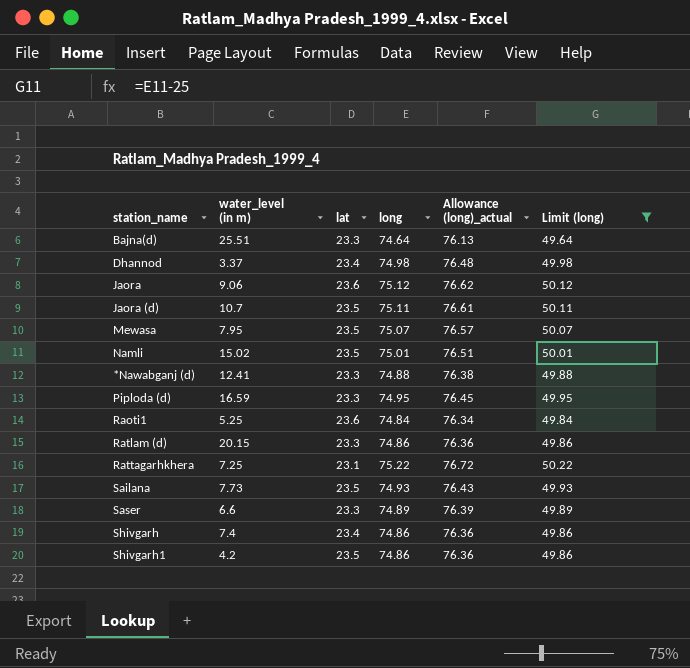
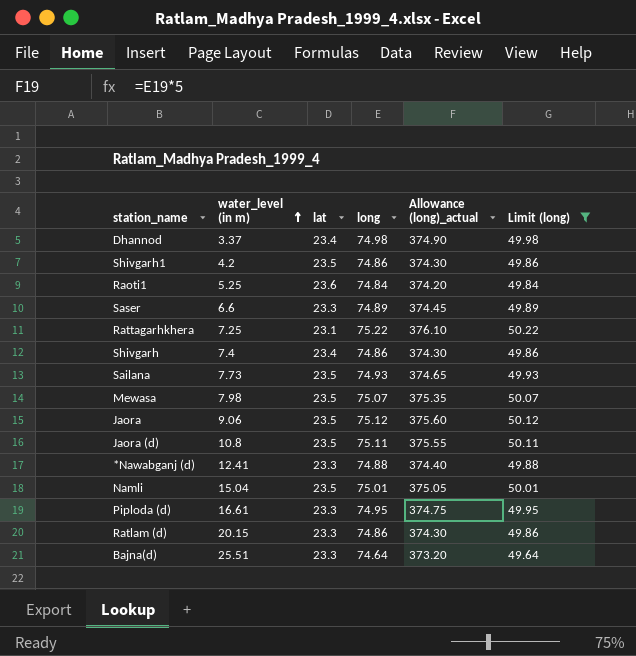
row order: none -> water_level (in m) ascending
column Allowance (long)_actual | formula: [long] * 1.02 -> [long] * 5
Mewasa | water_level (in m): 7.95 -> 7.98
Jaora | lat: 23.6 -> 23.5
Jaora (d) | water_level (in m): 10.7 -> 10.8
Namli | water_level (in m): 15.02 -> 15.04
Piploda (d) | water_level (in m): 16.59 -> 16.61

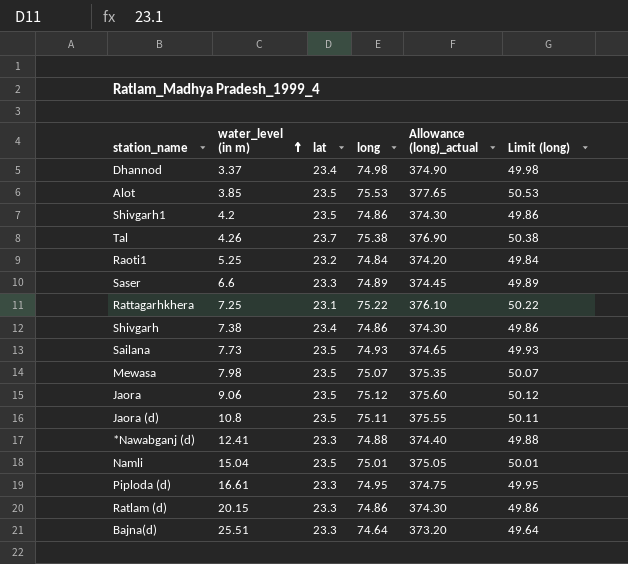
filter: Limit (long) <= 50.22 -> none
Raoti1 | lat: 23.6 -> 23.2
Shivgarh | water_level (in m): 7.4 -> 7.38

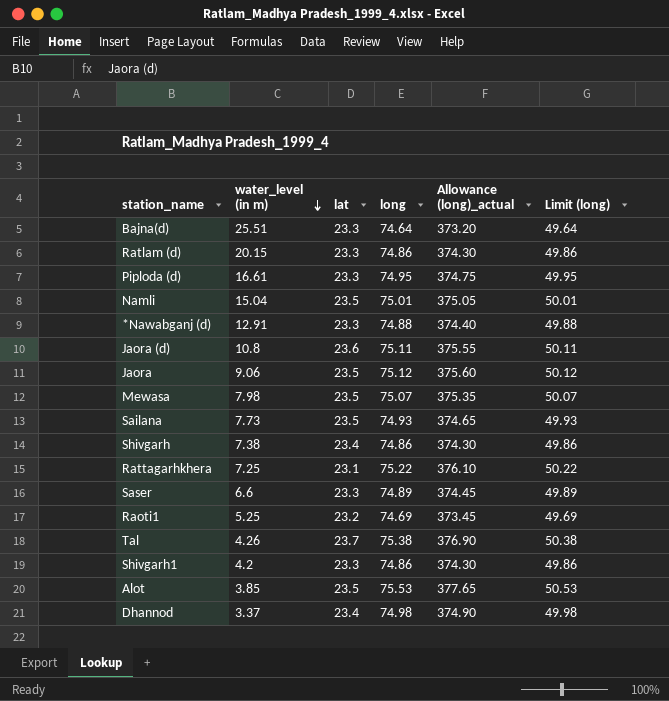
row order: water_level (in m) ascending -> water_level (in m) descending
*Nawabganj (d) | water_level (in m): 12.41 -> 12.91
Jaora (d) | lat: 23.5 -> 23.6
Raoti1 | long: 74.84 -> 74.69
Raoti1 | Allowance (long)_actual: 374.20 -> 373.45
Raoti1 | Limit (long): 49.84 -> 49.69
Shivgarh1 | lat: 23.5 -> 23.3

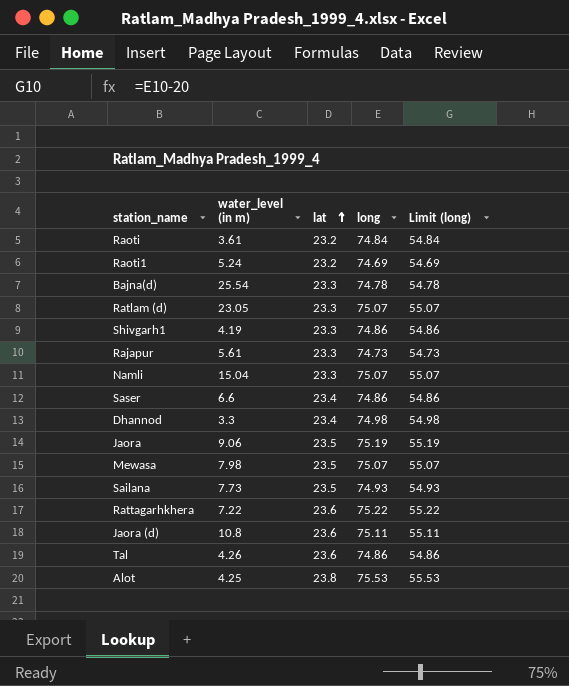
row order: water_level (in m) descending -> lat ascending
column Allowance (long)_actual | formula: [long] * 5 -> none
column Limit (long) | formula: [long] - 25 -> [long] - 20
row Piploda (d): 16.61 | 23.3 | 74.95 | 374.75 | 49.95 -> none
row *Nawabganj (d): 12.91 | 23.3 | 74.88 | 374.40 | 49.88 -> none
row Shivgarh: 7.38 | 23.4 | 74.86 | 374.30 | 49.86 -> none
row Raoti: none -> 3.61 | 23.2 | 74.84 | 54.84
Raoti1 | water_level (in m): 5.25 -> 5.24
Bajna(d) | water_level (in m): 25.51 -> 25.54
Bajna(d) | long: 74.64 -> 74.78
Ratlam (d) | water_level (in m): 20.15 -> 23.05
Ratlam (d) | long: 74.86 -> 75.07
Shivgarh1 | water_level (in m): 4.2 -> 4.19
row Rajapur: none -> 5.61 | 23.3 | 74.73 | 54.73
Namli | lat: 23.5 -> 23.3
Namli | long: 75.01 -> 75.07
Saser | lat: 23.3 -> 23.4
Saser | long: 74.89 -> 74.86
Dhannod | water_level (in m): 3.37 -> 3.3
Jaora | long: 75.12 -> 75.19
Rattagarhkhera | water_level (in m): 7.25 -> 7.22
Rattagarhkhera | lat: 23.1 -> 23.6
Tal | lat: 23.7 -> 23.6
Tal | long: 75.38 -> 74.86
Alot | water_level (in m): 3.85 -> 4.25
Alot | lat: 23.5 -> 23.8

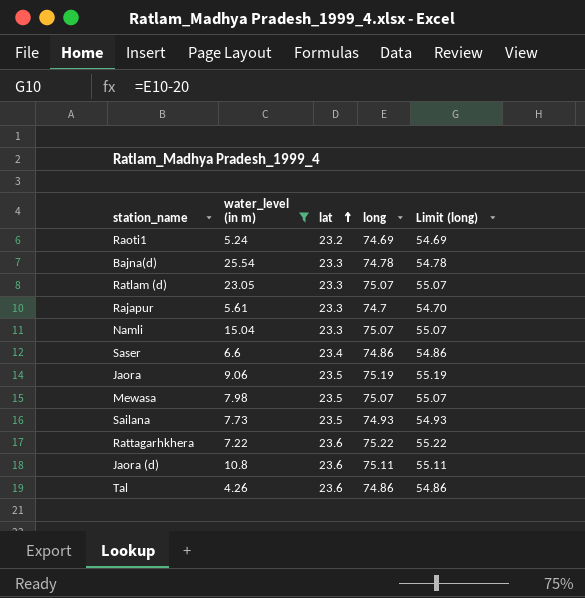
filter: none -> water_level (in m) >= 4.26
Rajapur | long: 74.73 -> 74.7
Rajapur | Limit (long): 54.73 -> 54.70

